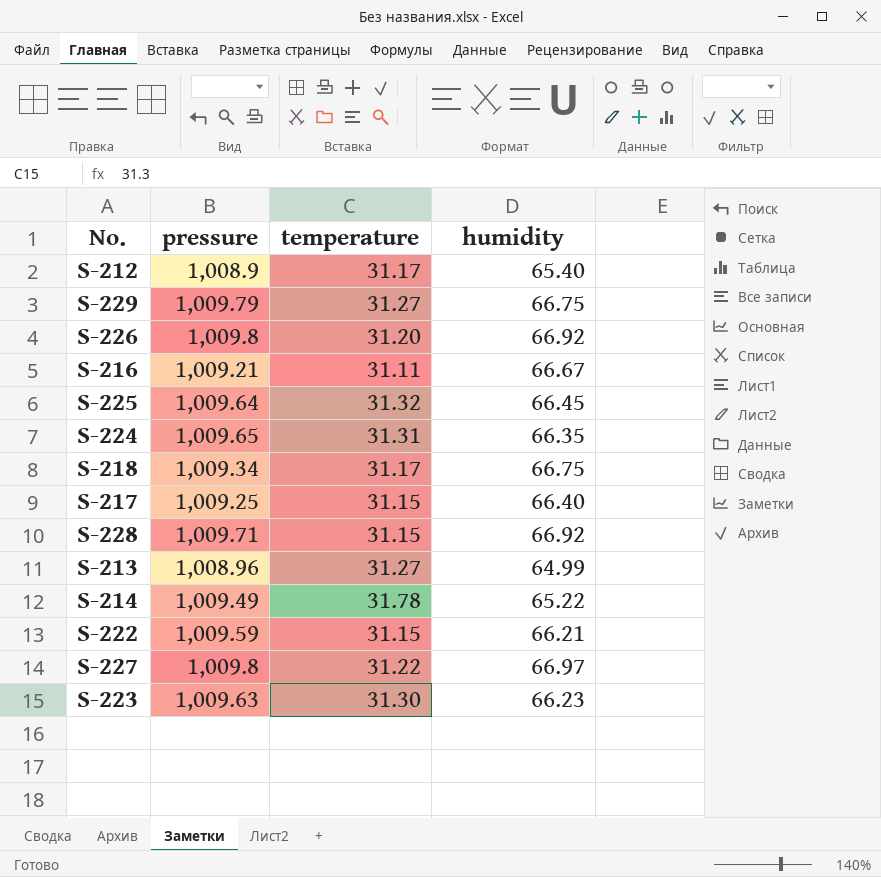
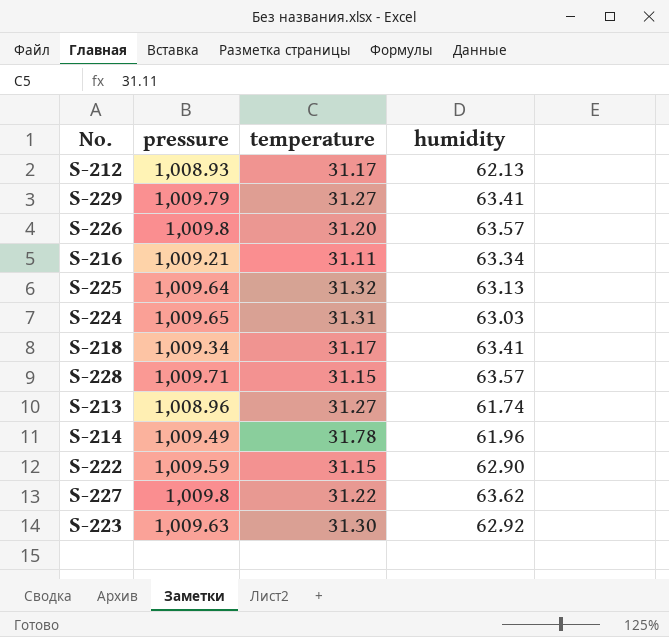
row S-217: 1,009.25 | 31.15 | 66.40 -> none
S-212 | pressure: 1,008.9 -> 1,008.93
S-212 | humidity: 65.40 -> 62.13
S-229 | humidity: 66.75 -> 63.41
S-226 | humidity: 66.92 -> 63.57
S-216 | humidity: 66.67 -> 63.34
S-225 | humidity: 66.45 -> 63.13
S-224 | humidity: 66.35 -> 63.03
S-218 | humidity: 66.75 -> 63.41
S-228 | humidity: 66.92 -> 63.57
S-213 | humidity: 64.99 -> 61.74
S-214 | humidity: 65.22 -> 61.96
S-222 | humidity: 66.21 -> 62.90
S-227 | humidity: 66.97 -> 63.62
S-223 | humidity: 66.23 -> 62.92

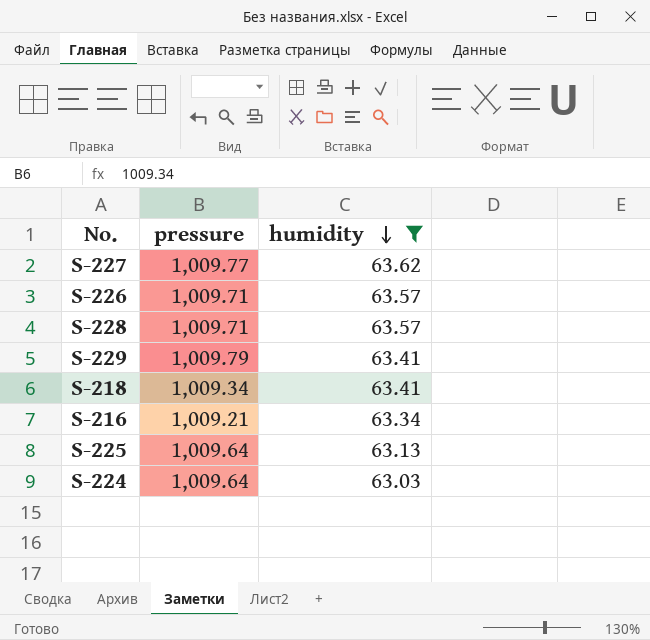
filter: none -> humidity >= 63.03
row order: none -> humidity descending
column temperature | position: 3 -> none
S-227 | pressure: 1,009.8 -> 1,009.77
S-226 | pressure: 1,009.8 -> 1,009.71
S-224 | pressure: 1,009.65 -> 1,009.64

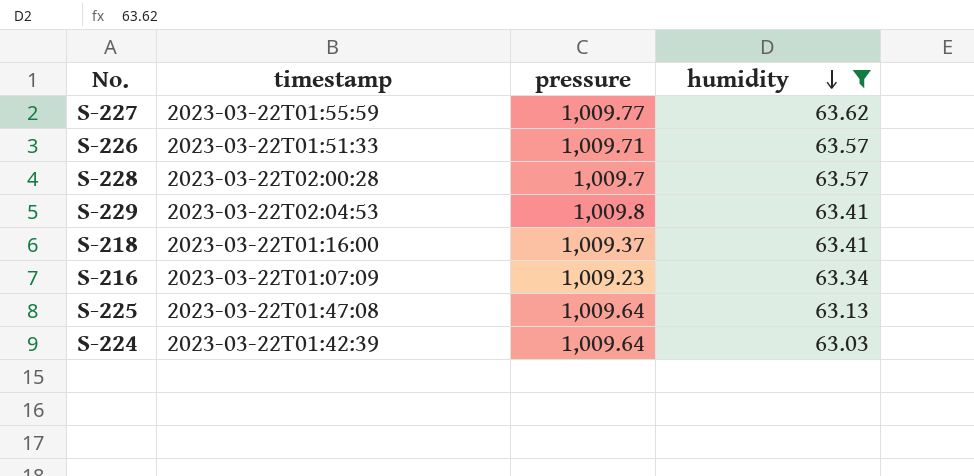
column timestamp | position: none -> 2
S-228 | pressure: 1,009.71 -> 1,009.7
S-229 | pressure: 1,009.79 -> 1,009.8
S-218 | pressure: 1,009.34 -> 1,009.37
S-216 | pressure: 1,009.21 -> 1,009.23

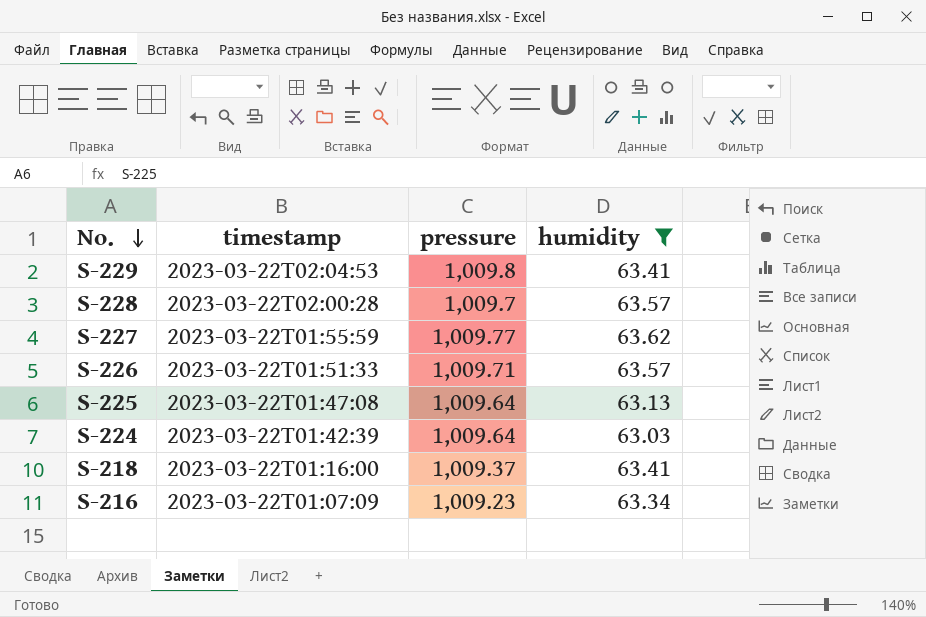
row order: humidity descending -> No. descending

